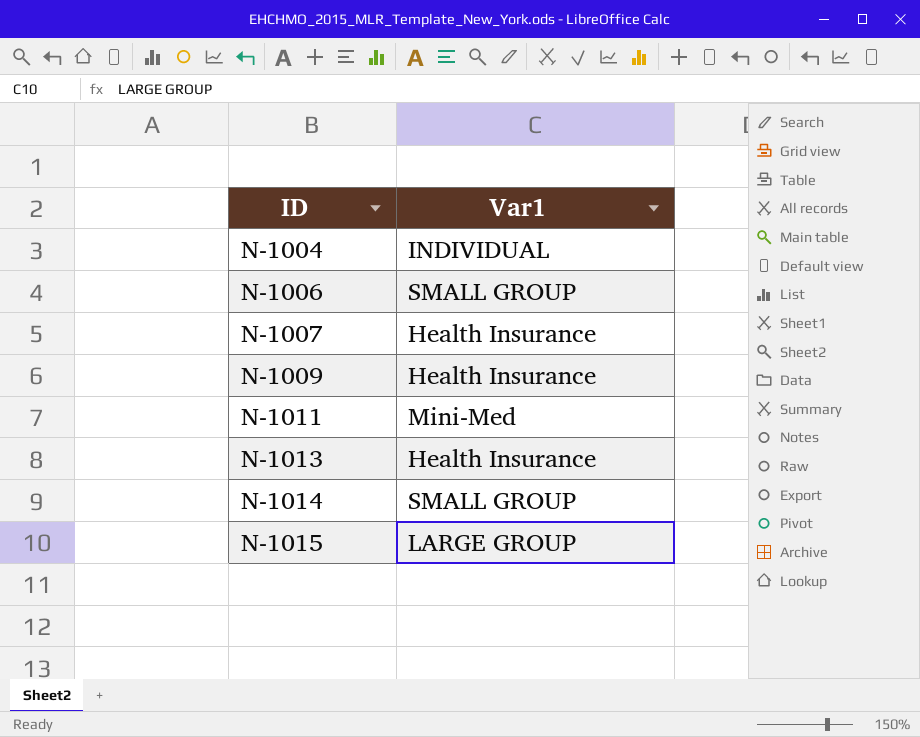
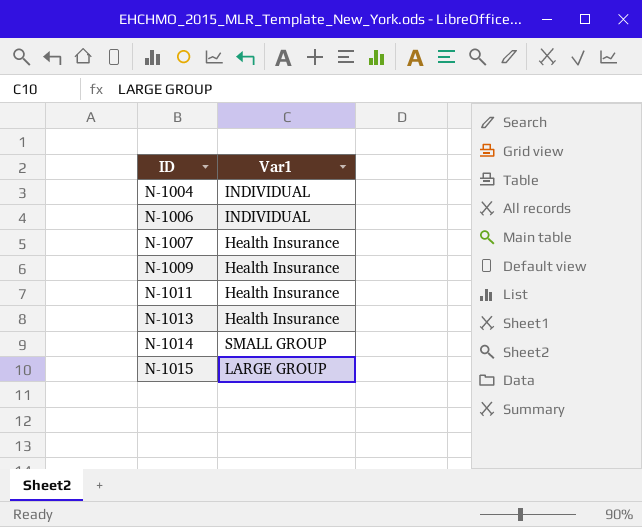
N-1006 | Var1: SMALL GROUP -> INDIVIDUAL
N-1011 | Var1: Mini-Med -> Health Insurance

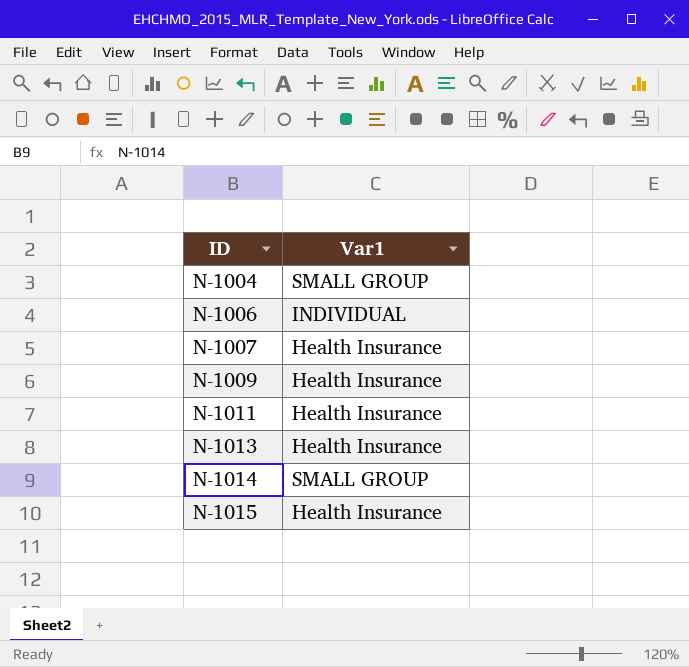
N-1004 | Var1: INDIVIDUAL -> SMALL GROUP
N-1015 | Var1: LARGE GROUP -> Health Insurance

